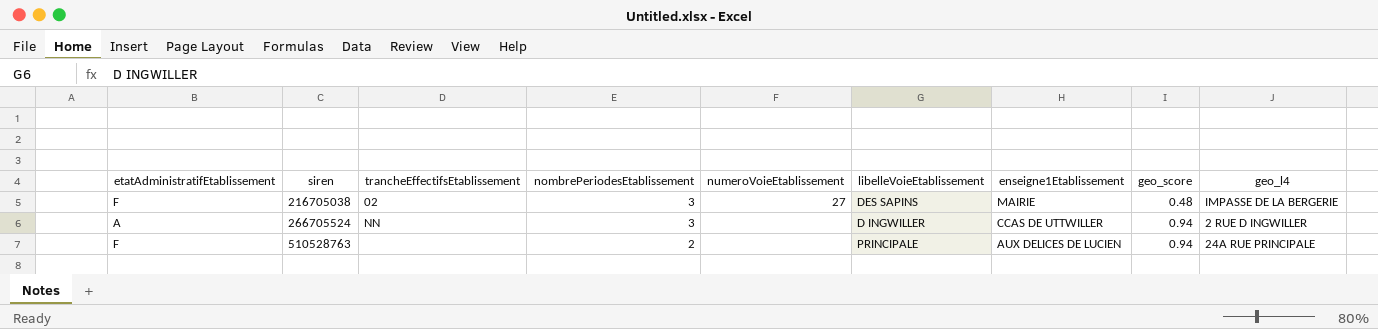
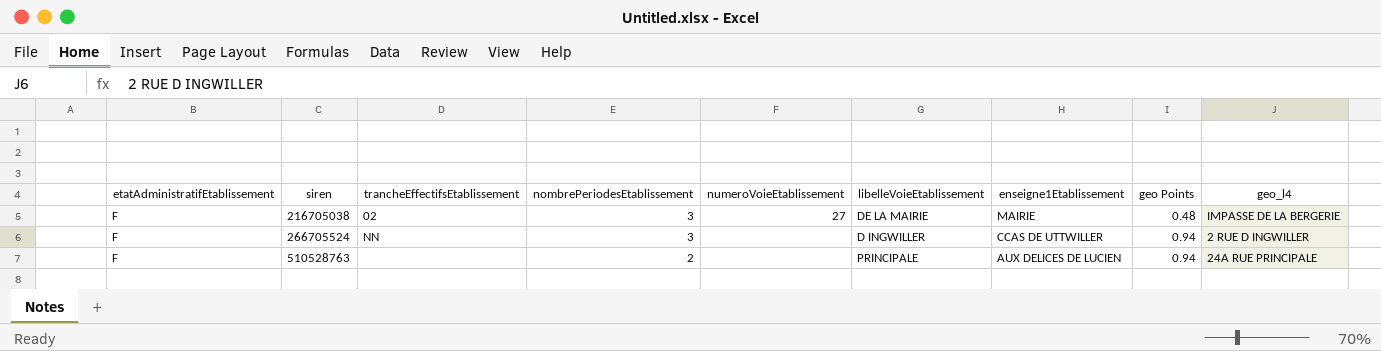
column name: geo_score -> geo Points
216705038 | libelleVoieEtablissement: DES SAPINS -> DE LA MAIRIE
266705524 | etatAdministratifEtablissement: A -> F

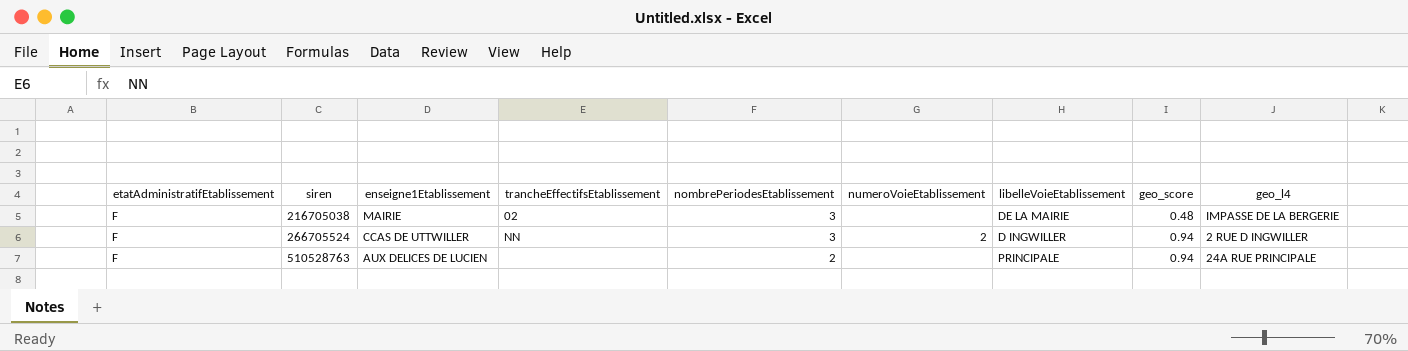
column enseigne1Etablissement | position: 7 -> 3
column name: geo Points -> geo_score
216705038 | numeroVoieEtablissement: 27 -> none
266705524 | numeroVoieEtablissement: none -> 2

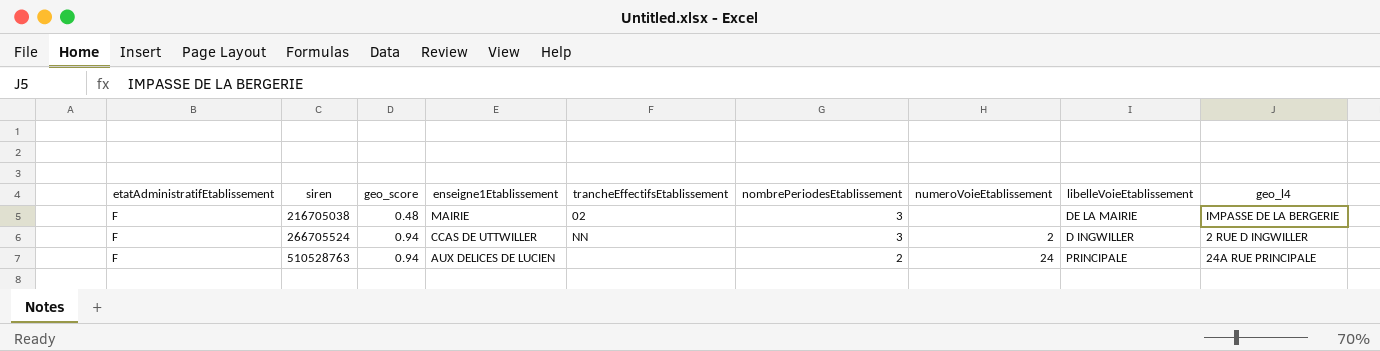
column geo_score | position: 8 -> 3
510528763 | numeroVoieEtablissement: none -> 24

